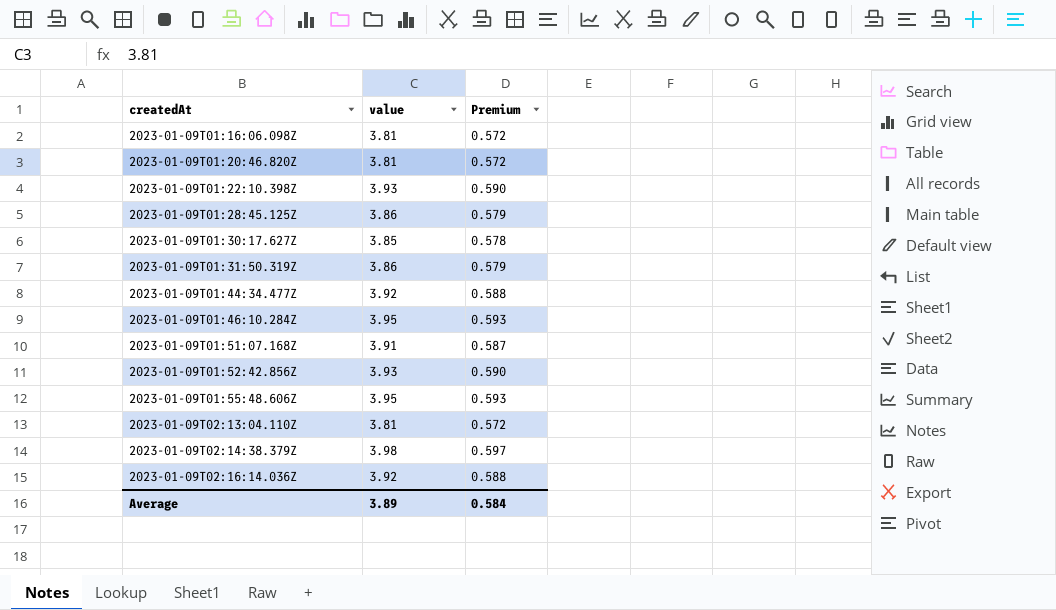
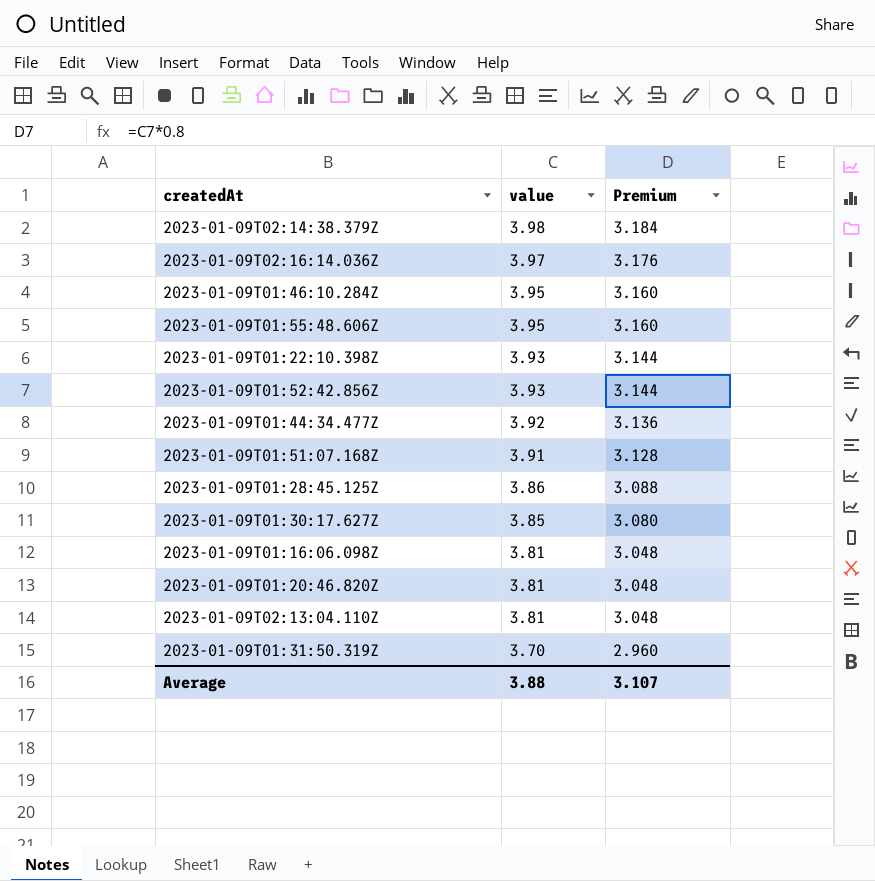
row order: createdAt ascending -> value descending
column Premium | formula: [value] * 0.15 -> [value] * 0.8
2023-01-09T02:16:14.036Z | value: 3.92 -> 3.97
2023-01-09T01:31:50.319Z | value: 3.86 -> 3.70
Average | value: 3.89 -> 3.88
Average | Premium: 0.584 -> 3.107

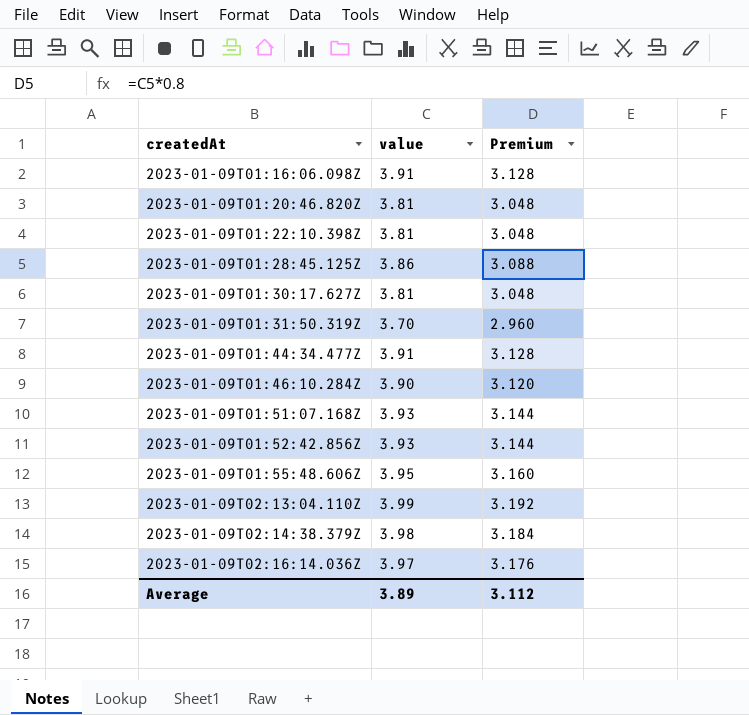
row order: value descending -> createdAt ascending
2023-01-09T01:16:06.098Z | value: 3.81 -> 3.91
2023-01-09T01:16:06.098Z | Premium: 3.048 -> 3.128
2023-01-09T01:22:10.398Z | value: 3.93 -> 3.81
2023-01-09T01:22:10.398Z | Premium: 3.144 -> 3.048
2023-01-09T01:30:17.627Z | value: 3.85 -> 3.81
2023-01-09T01:30:17.627Z | Premium: 3.080 -> 3.048
2023-01-09T01:44:34.477Z | value: 3.92 -> 3.91
2023-01-09T01:44:34.477Z | Premium: 3.136 -> 3.128
2023-01-09T01:46:10.284Z | value: 3.95 -> 3.90
2023-01-09T01:46:10.284Z | Premium: 3.160 -> 3.120
2023-01-09T01:51:07.168Z | value: 3.91 -> 3.93
2023-01-09T01:51:07.168Z | Premium: 3.128 -> 3.144
2023-01-09T02:13:04.110Z | value: 3.81 -> 3.99
2023-01-09T02:13:04.110Z | Premium: 3.048 -> 3.192
Average | value: 3.88 -> 3.89
Average | Premium: 3.107 -> 3.112

